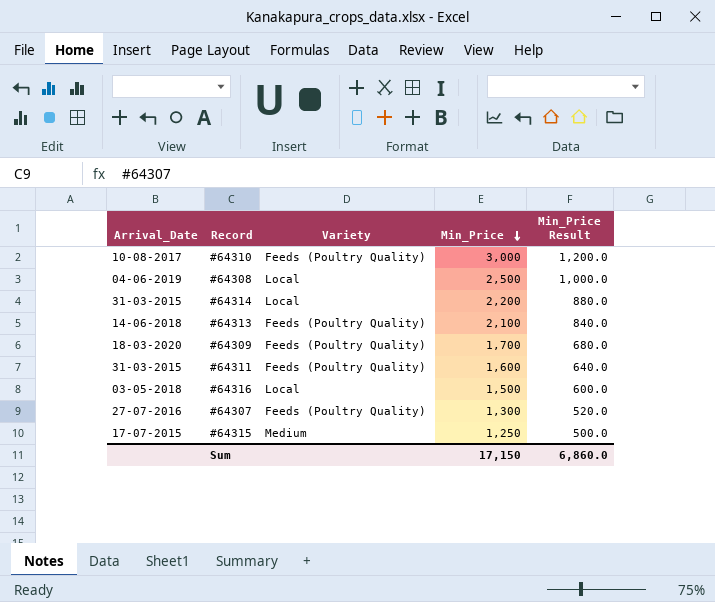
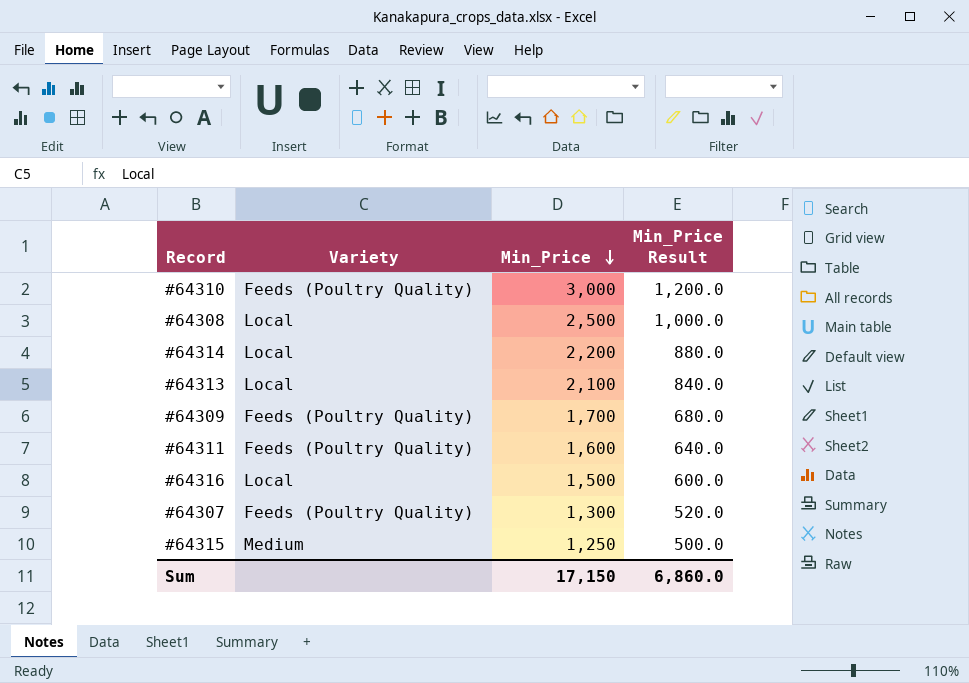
column Arrival_Date | position: 1 -> none
#64313 | Variety: Feeds (Poultry Quality) -> Local

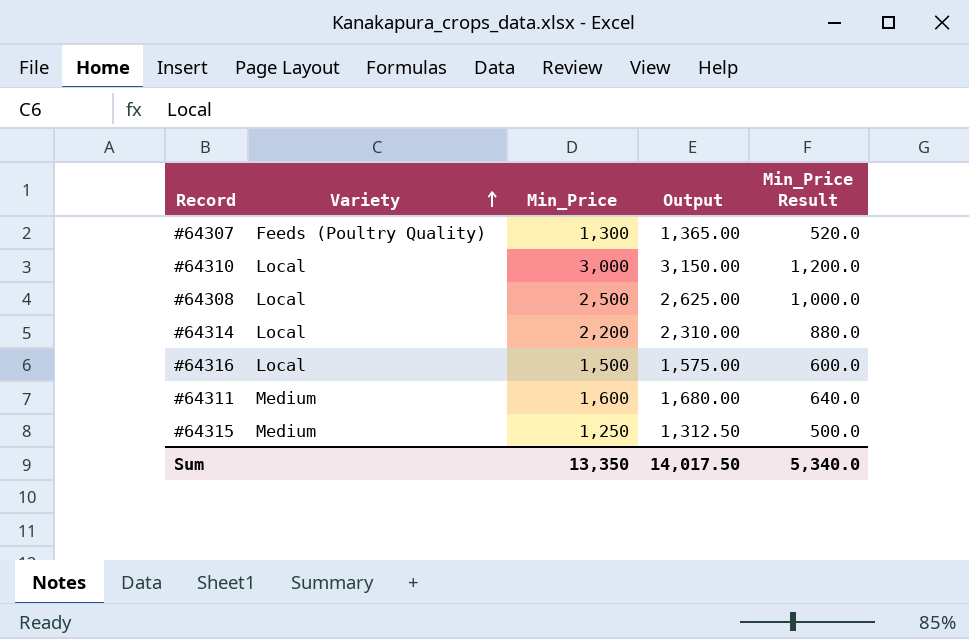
row order: Min_Price descending -> Variety ascending
column Output | formula: none -> [Min_Price] * 1.05
row #64313: Local | 2,100 | 840.0 -> none
row #64309: Feeds (Poultry Quality) | 1,700 | 680.0 -> none
#64310 | Variety: Feeds (Poultry Quality) -> Local
#64311 | Variety: Feeds (Poultry Quality) -> Medium
Sum | Min_Price: 17,150 -> 13,350
Sum | Min_Price Result: 6,860.0 -> 5,340.0

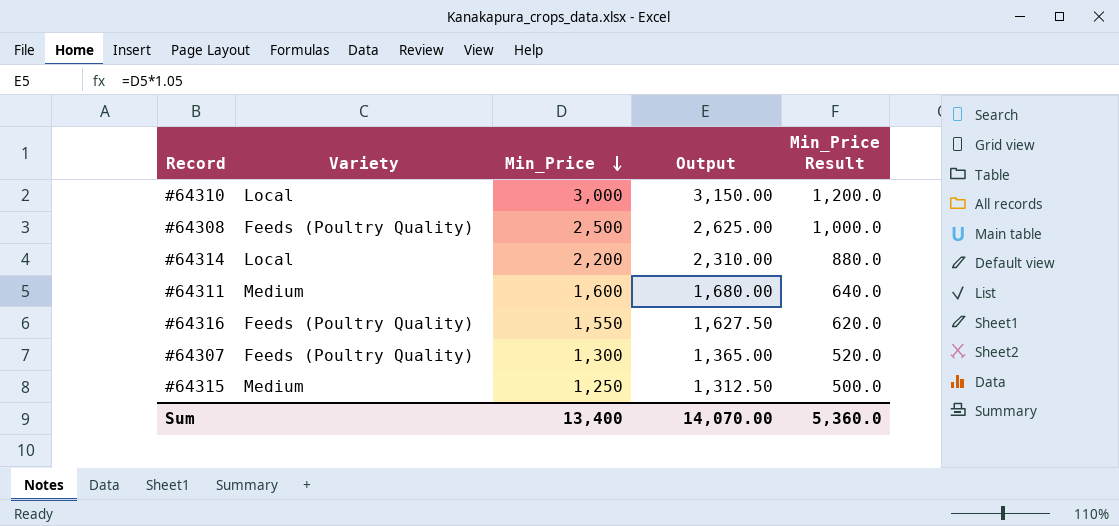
row order: Variety ascending -> Min_Price descending
#64308 | Variety: Local -> Feeds (Poultry Quality)
#64316 | Variety: Local -> Feeds (Poultry Quality)
#64316 | Min_Price: 1,500 -> 1,550
#64316 | Output: 1,575.00 -> 1,627.50
#64316 | Min_Price Result: 600.0 -> 620.0
Sum | Min_Price: 13,350 -> 13,400
Sum | Output: 14,017.50 -> 14,070.00
Sum | Min_Price Result: 5,340.0 -> 5,360.0

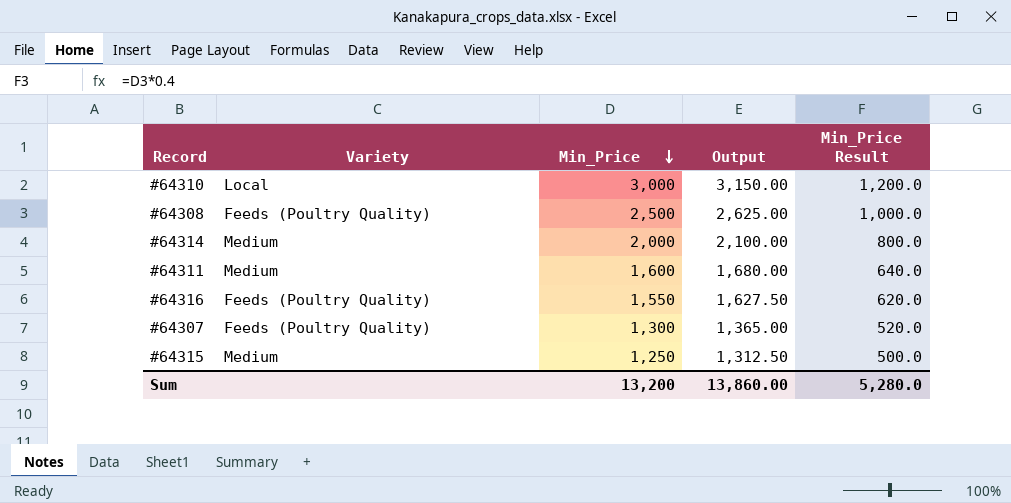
#64314 | Variety: Local -> Medium
#64314 | Min_Price: 2,200 -> 2,000
#64314 | Output: 2,310.00 -> 2,100.00
#64314 | Min_Price Result: 880.0 -> 800.0
Sum | Min_Price: 13,400 -> 13,200
Sum | Output: 14,070.00 -> 13,860.00
Sum | Min_Price Result: 5,360.0 -> 5,280.0

